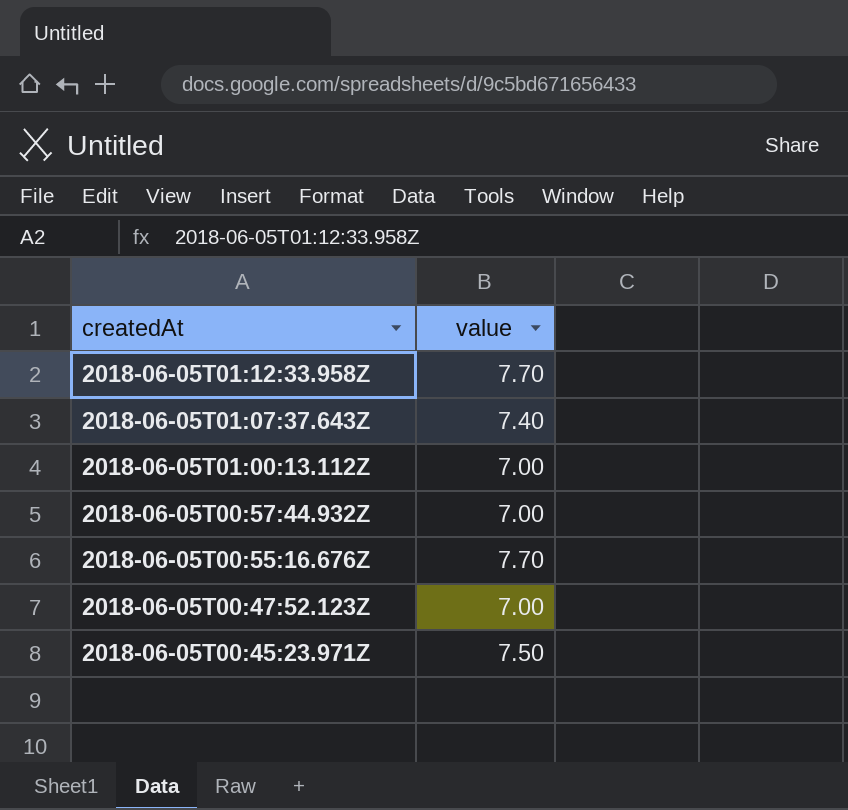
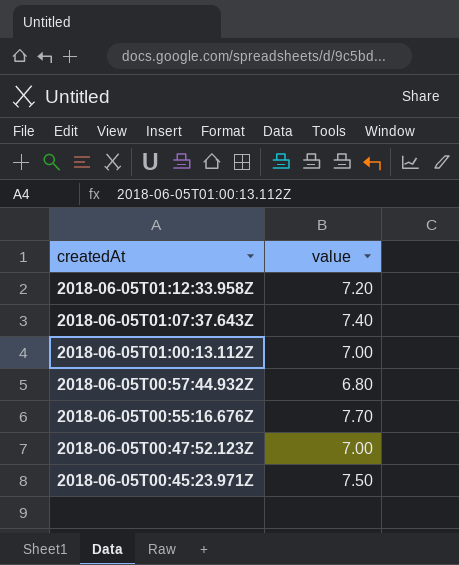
2018-06-05T01:12:33.958Z | value: 7.70 -> 7.20
2018-06-05T00:57:44.932Z | value: 7.00 -> 6.80

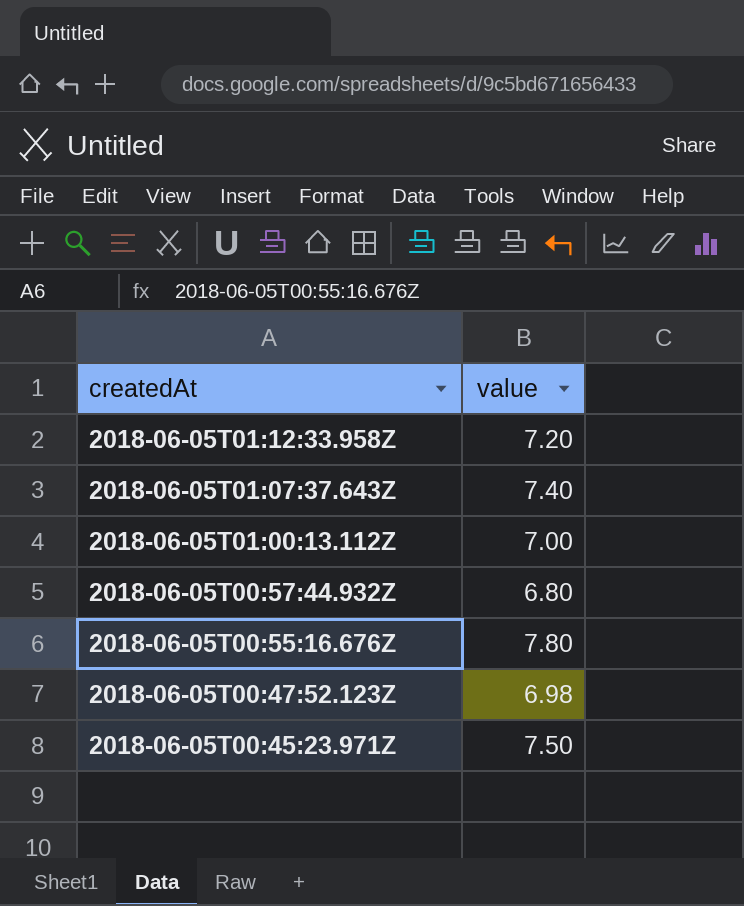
2018-06-05T00:55:16.676Z | value: 7.70 -> 7.80
2018-06-05T00:47:52.123Z | value: 7.00 -> 6.98

